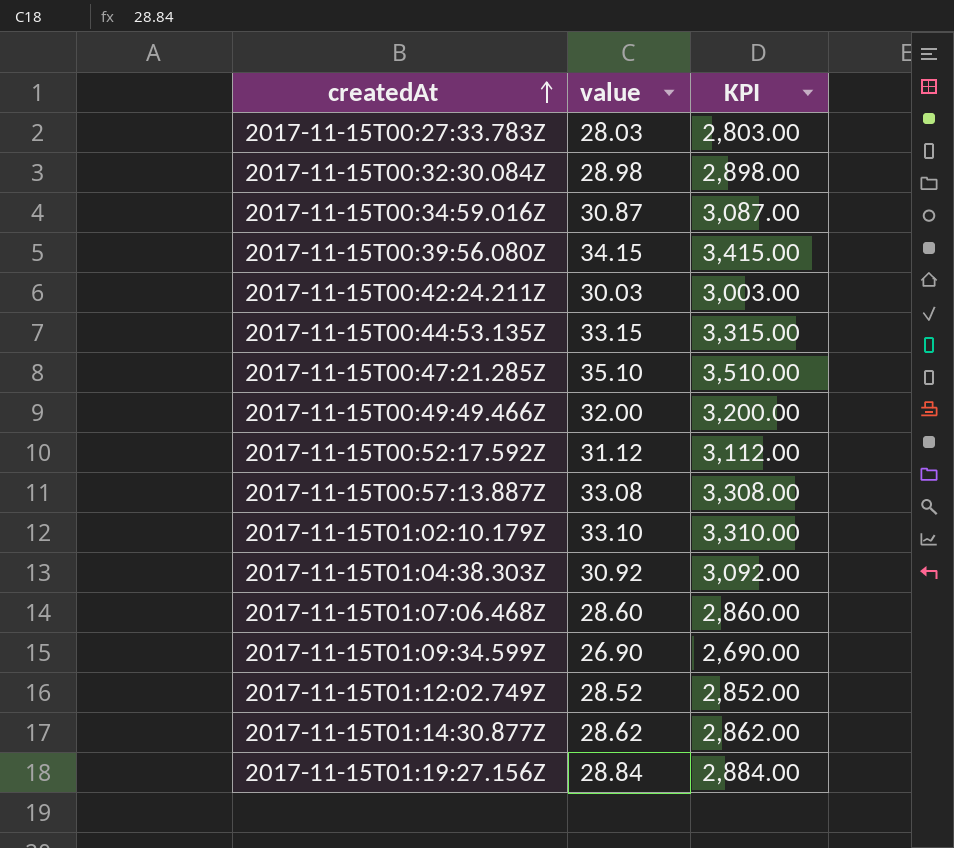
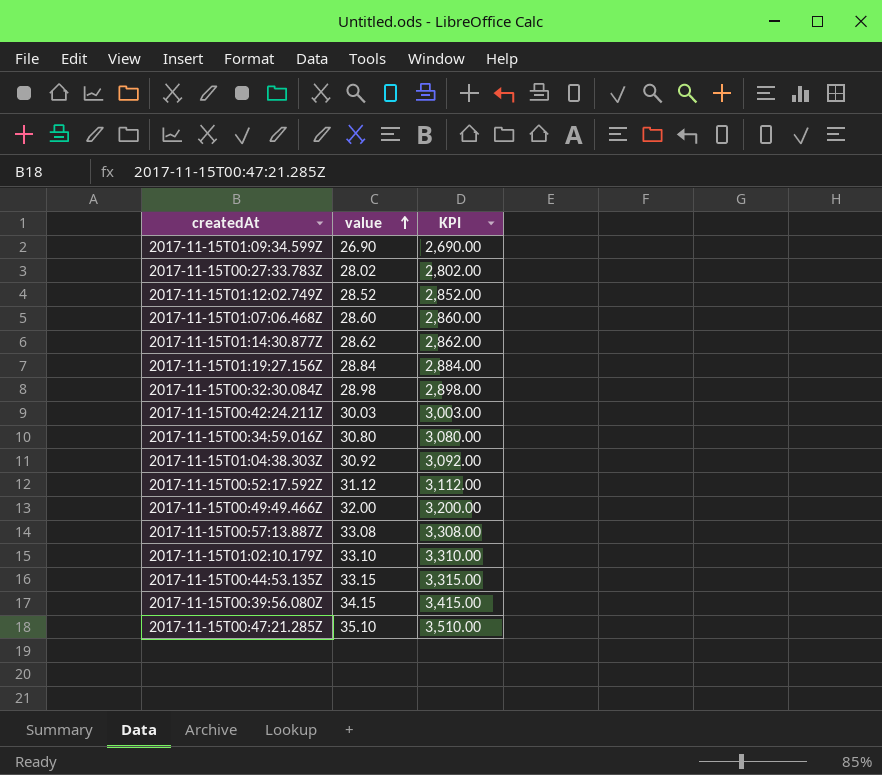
row order: createdAt ascending -> value ascending
2017-11-15T00:27:33.783Z | value: 28.03 -> 28.02
2017-11-15T00:27:33.783Z | KPI: 2,803.00 -> 2,802.00
2017-11-15T00:34:59.016Z | value: 30.87 -> 30.80
2017-11-15T00:34:59.016Z | KPI: 3,087.00 -> 3,080.00

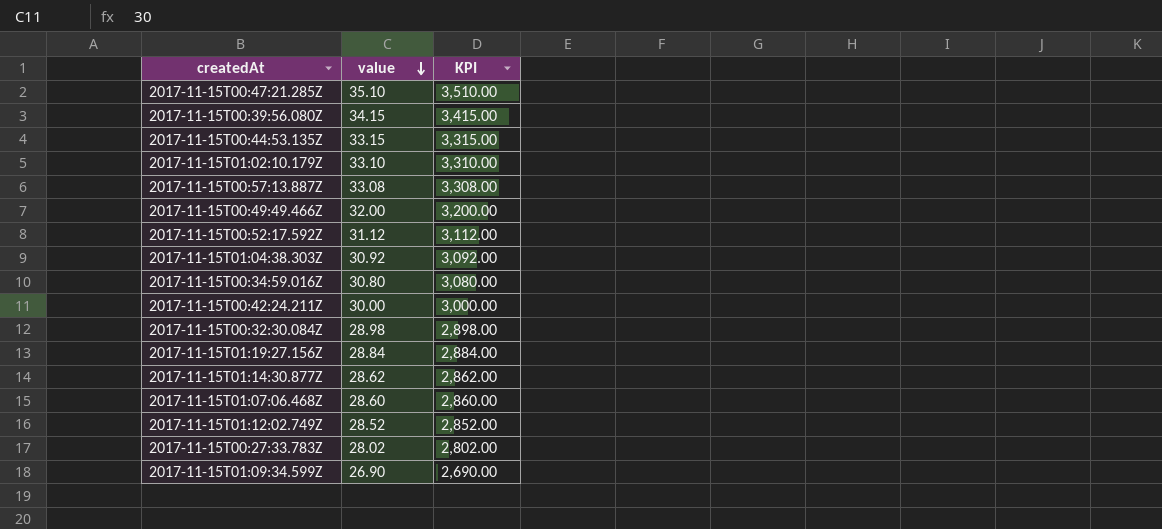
row order: value ascending -> value descending
2017-11-15T00:42:24.211Z | value: 30.03 -> 30.00
2017-11-15T00:42:24.211Z | KPI: 3,003.00 -> 3,000.00

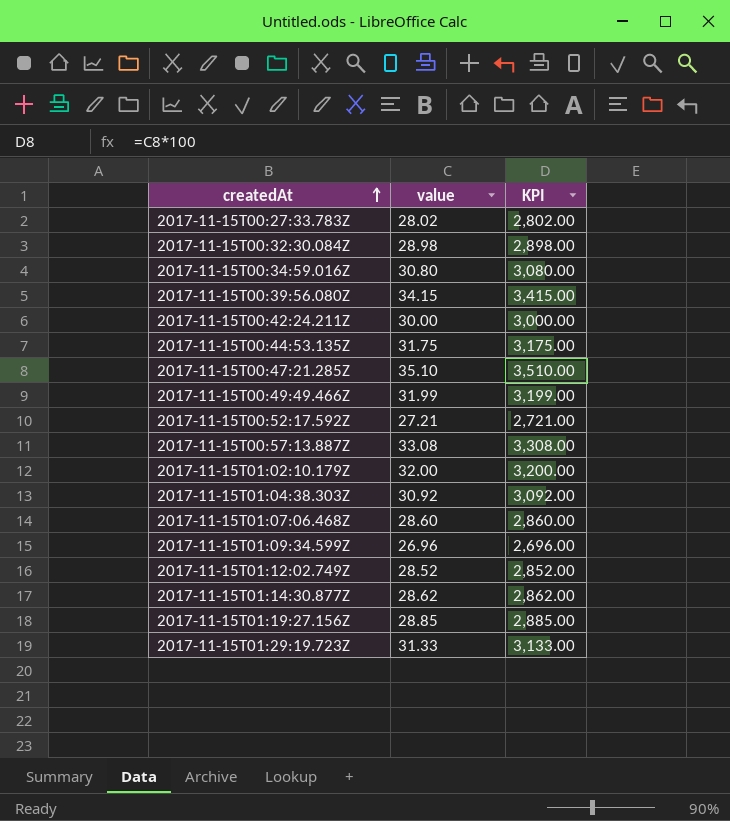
row order: value descending -> createdAt ascending
2017-11-15T00:44:53.135Z | value: 33.15 -> 31.75
2017-11-15T00:44:53.135Z | KPI: 3,315.00 -> 3,175.00
2017-11-15T00:49:49.466Z | value: 32.00 -> 31.99
2017-11-15T00:49:49.466Z | KPI: 3,200.00 -> 3,199.00
2017-11-15T00:52:17.592Z | value: 31.12 -> 27.21
2017-11-15T00:52:17.592Z | KPI: 3,112.00 -> 2,721.00
2017-11-15T01:02:10.179Z | value: 33.10 -> 32.00
2017-11-15T01:02:10.179Z | KPI: 3,310.00 -> 3,200.00
2017-11-15T01:09:34.599Z | value: 26.90 -> 26.96
2017-11-15T01:09:34.599Z | KPI: 2,690.00 -> 2,696.00
2017-11-15T01:19:27.156Z | value: 28.84 -> 28.85
2017-11-15T01:19:27.156Z | KPI: 2,884.00 -> 2,885.00
row 2017-11-15T01:29:19.723Z: none -> 31.33 | 3,133.00

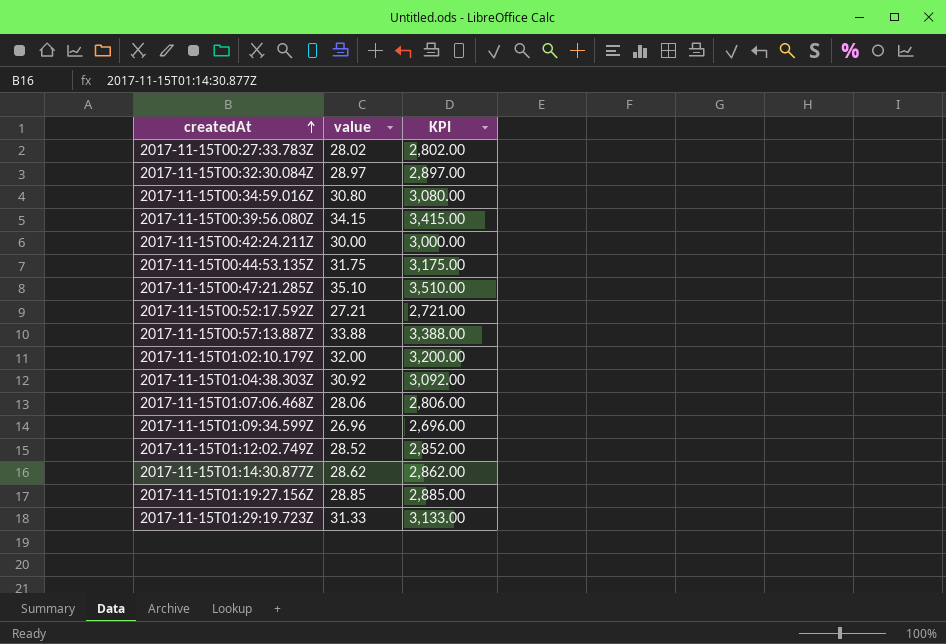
row 2017-11-15T00:49:49.466Z: 31.99 | 3,199.00 -> none
2017-11-15T00:32:30.084Z | value: 28.98 -> 28.97
2017-11-15T00:32:30.084Z | KPI: 2,898.00 -> 2,897.00
2017-11-15T00:57:13.887Z | value: 33.08 -> 33.88
2017-11-15T00:57:13.887Z | KPI: 3,308.00 -> 3,388.00
2017-11-15T01:07:06.468Z | value: 28.60 -> 28.06
2017-11-15T01:07:06.468Z | KPI: 2,860.00 -> 2,806.00

